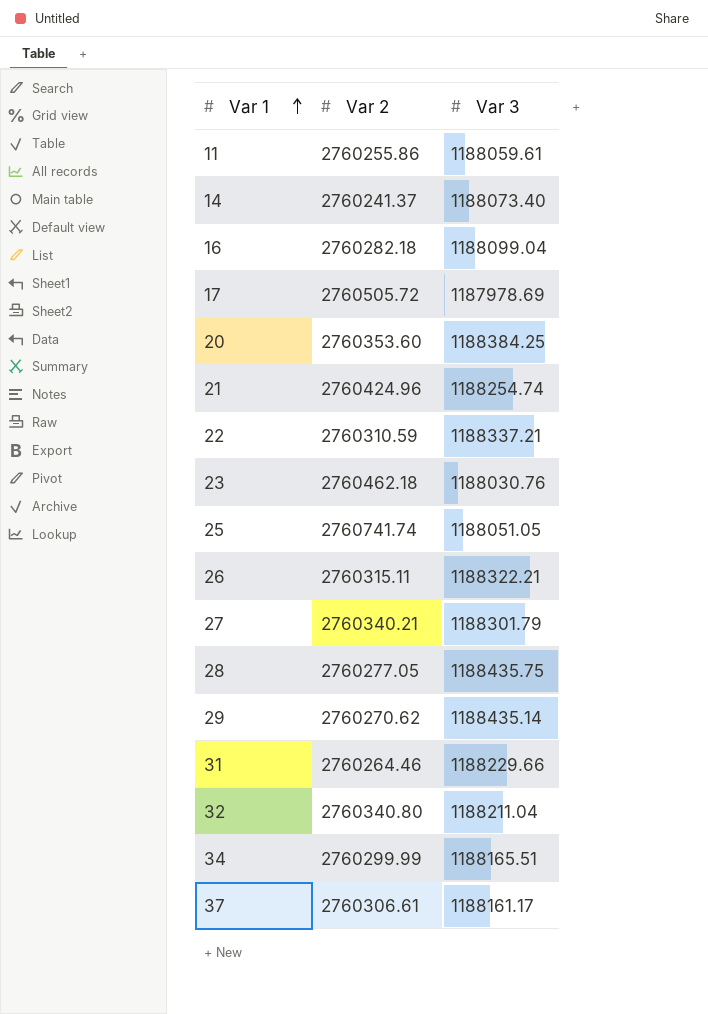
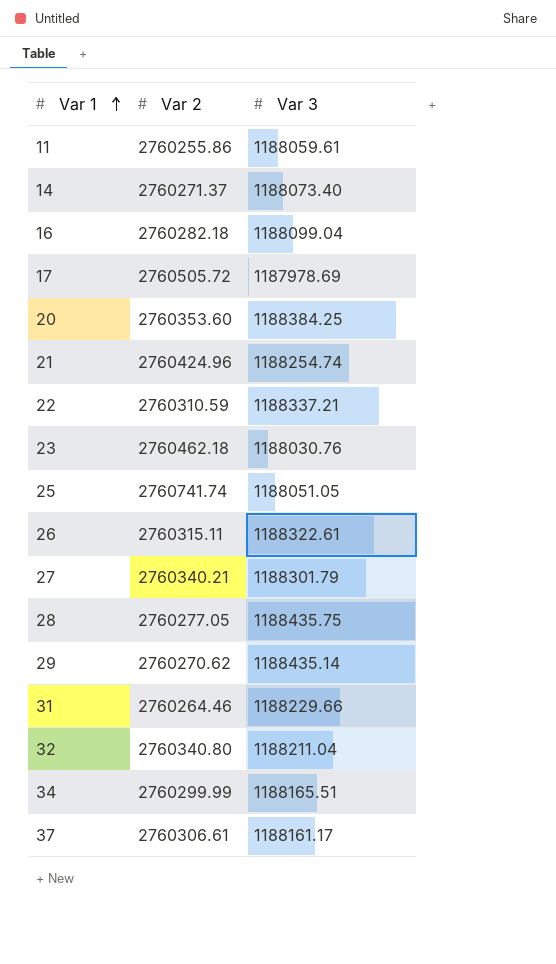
14 | Var 2: 2760241.37 -> 2760271.37
26 | Var 3: 1188322.21 -> 1188322.61

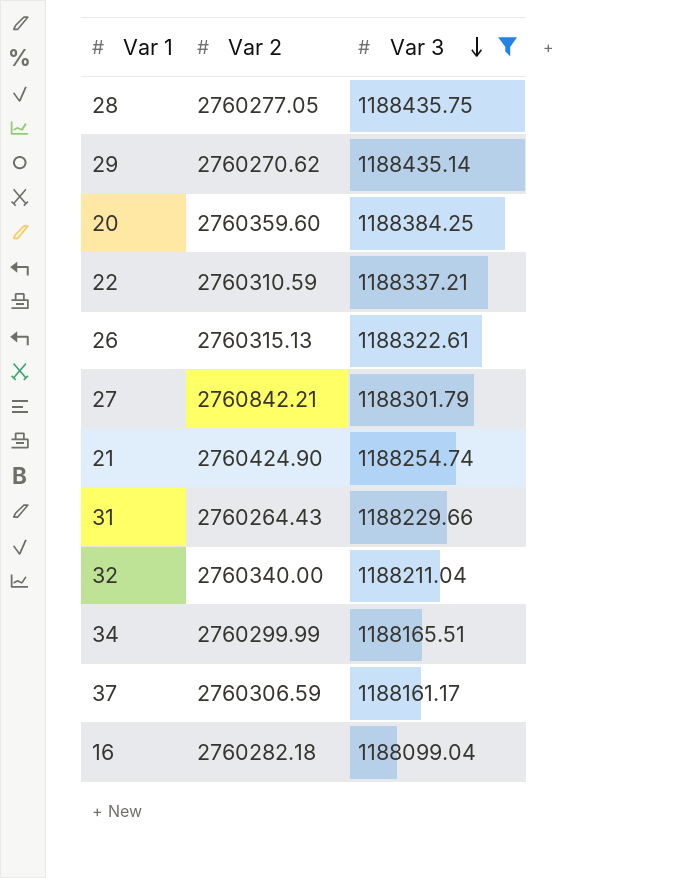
filter: none -> Var 3 >= 1188099.04
row order: Var 1 ascending -> Var 3 descending
20 | Var 2: 2760353.60 -> 2760359.60
26 | Var 2: 2760315.11 -> 2760315.13
27 | Var 2: 2760340.21 -> 2760842.21
21 | Var 2: 2760424.96 -> 2760424.90
31 | Var 2: 2760264.46 -> 2760264.43
32 | Var 2: 2760340.80 -> 2760340.00
37 | Var 2: 2760306.61 -> 2760306.59

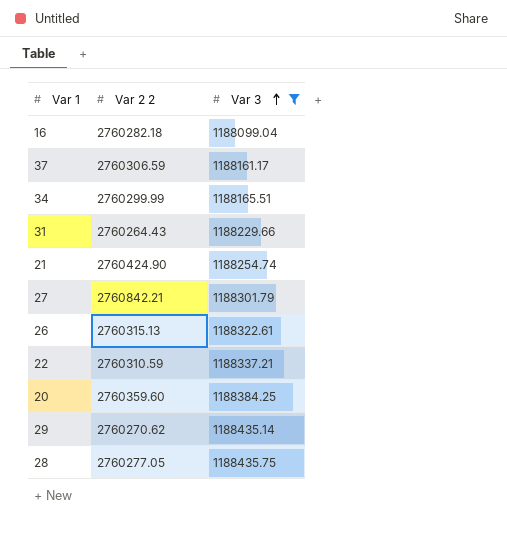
row order: Var 3 descending -> Var 3 ascending
column name: Var 2 -> Var 2 2
row 32: 2760340.00 | 1188211.04 -> none

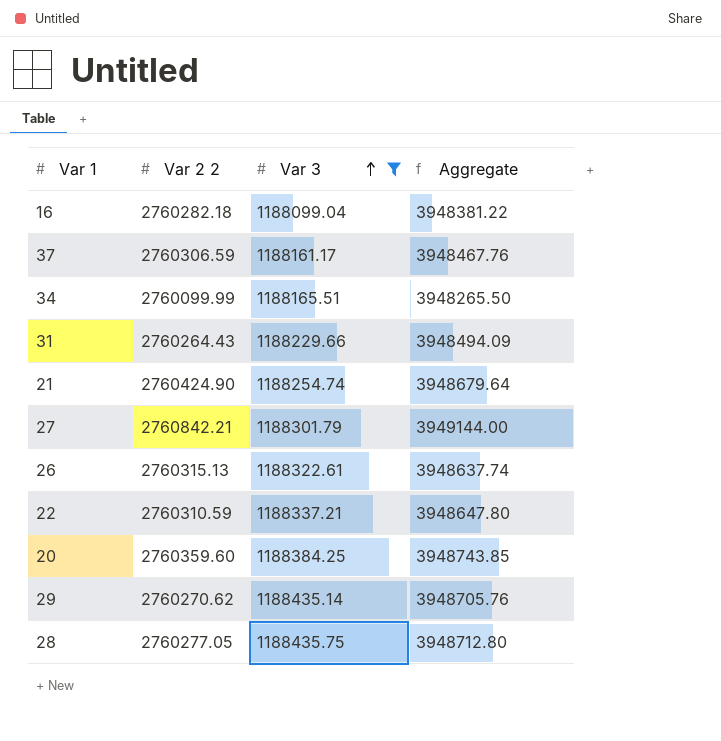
column Aggregate | formula: none -> [Var 2 2] + [Var 3]
34 | Var 2 2: 2760299.99 -> 2760099.99

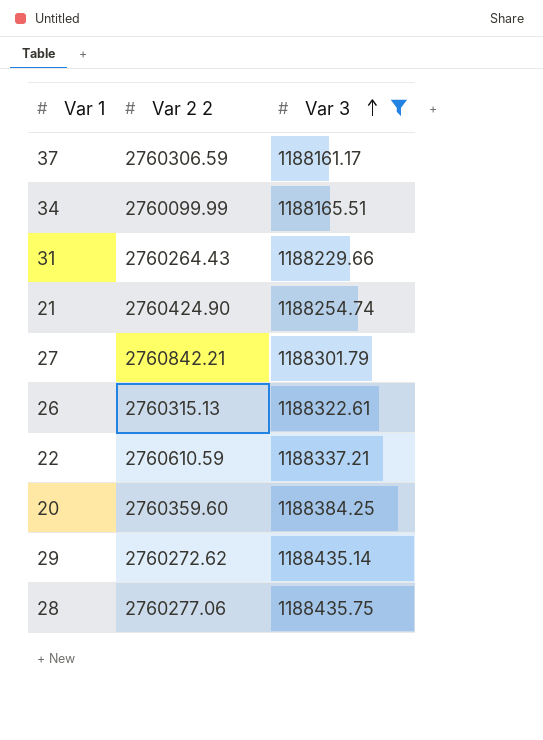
column Aggregate | formula: [Var 2 2] + [Var 3] -> none
row 16: 2760282.18 | 1188099.04 | 3948381.22 -> none
22 | Var 2 2: 2760310.59 -> 2760610.59
29 | Var 2 2: 2760270.62 -> 2760272.62
28 | Var 2 2: 2760277.05 -> 2760277.06

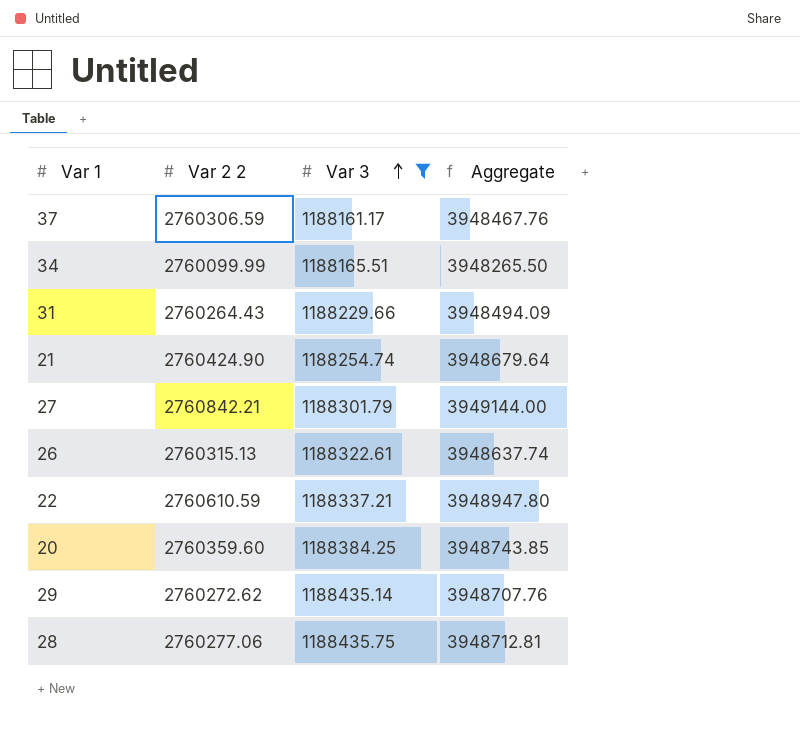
column Aggregate | formula: none -> [Var 2 2] + [Var 3]

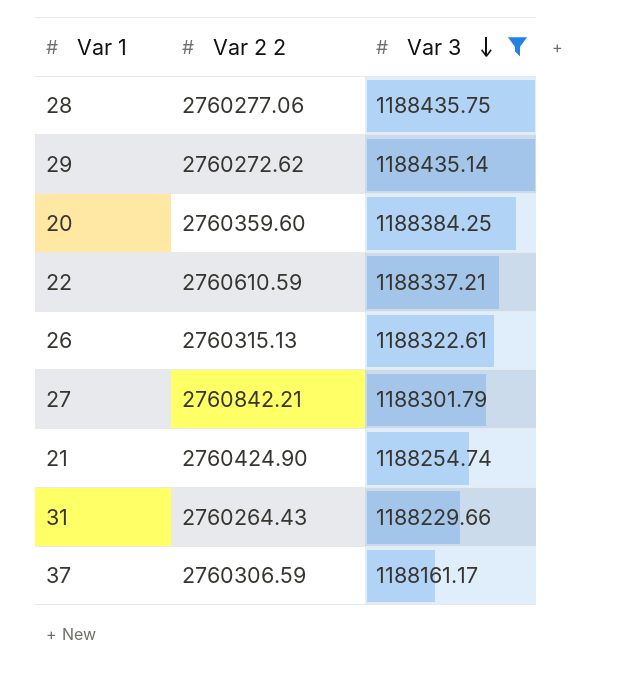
row order: Var 3 ascending -> Var 3 descending
column Aggregate | formula: [Var 2 2] + [Var 3] -> none
row 34: 2760099.99 | 1188165.51 | 3948265.50 -> none

